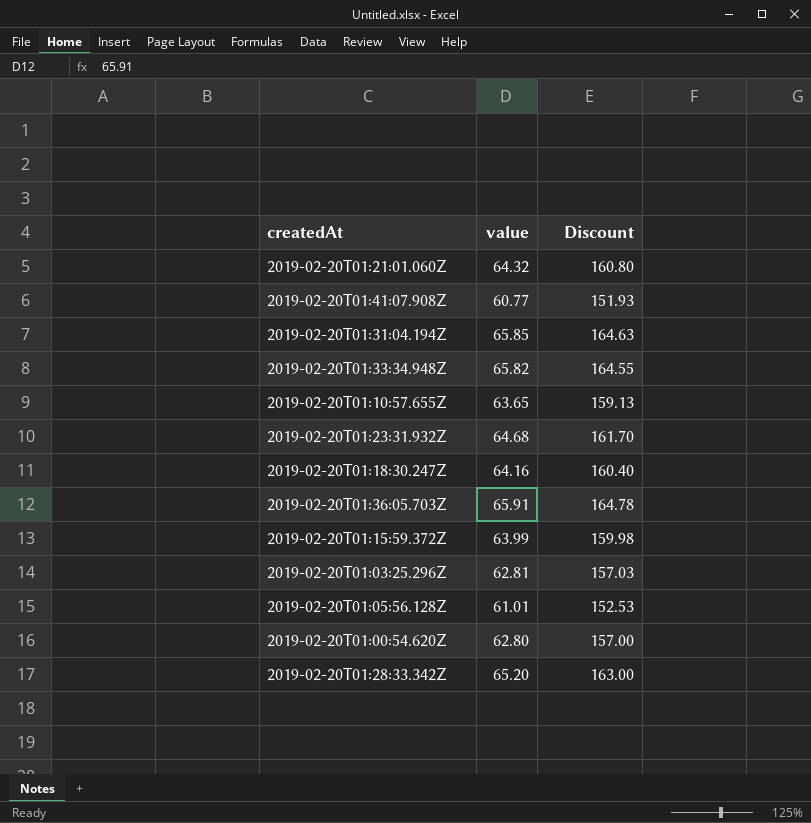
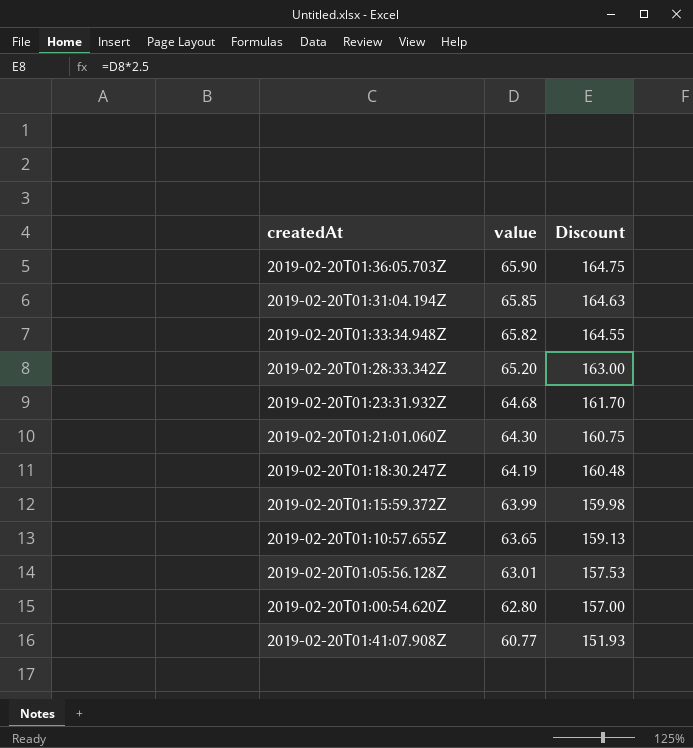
row order: none -> value descending
row 2019-02-20T01:03:25.296Z: 62.81 | 157.03 -> none
2019-02-20T01:36:05.703Z | value: 65.91 -> 65.90
2019-02-20T01:36:05.703Z | Discount: 164.78 -> 164.75
2019-02-20T01:21:01.060Z | value: 64.32 -> 64.30
2019-02-20T01:21:01.060Z | Discount: 160.80 -> 160.75
2019-02-20T01:18:30.247Z | value: 64.16 -> 64.19
2019-02-20T01:18:30.247Z | Discount: 160.40 -> 160.48
2019-02-20T01:05:56.128Z | value: 61.01 -> 63.01
2019-02-20T01:05:56.128Z | Discount: 152.53 -> 157.53

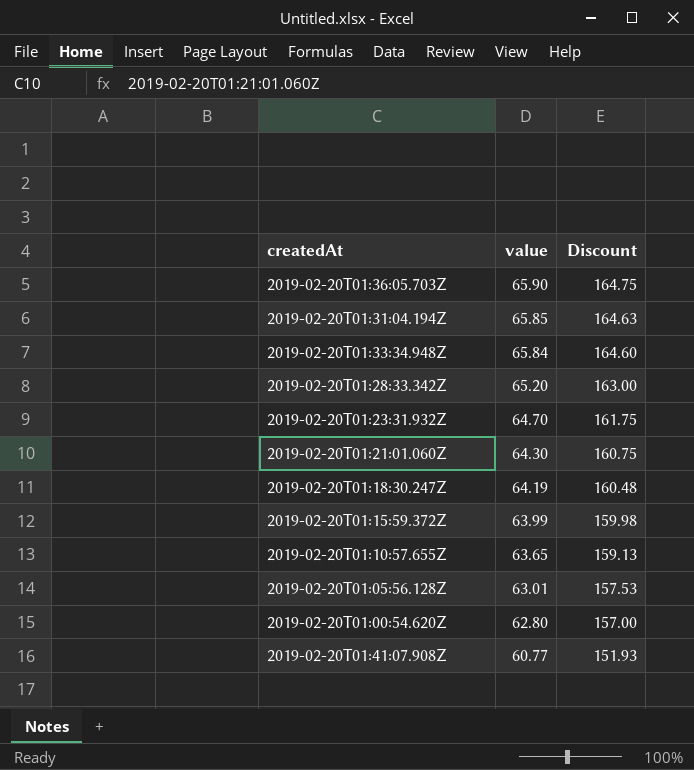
2019-02-20T01:33:34.948Z | value: 65.82 -> 65.84
2019-02-20T01:33:34.948Z | Discount: 164.55 -> 164.60
2019-02-20T01:23:31.932Z | value: 64.68 -> 64.70
2019-02-20T01:23:31.932Z | Discount: 161.70 -> 161.75

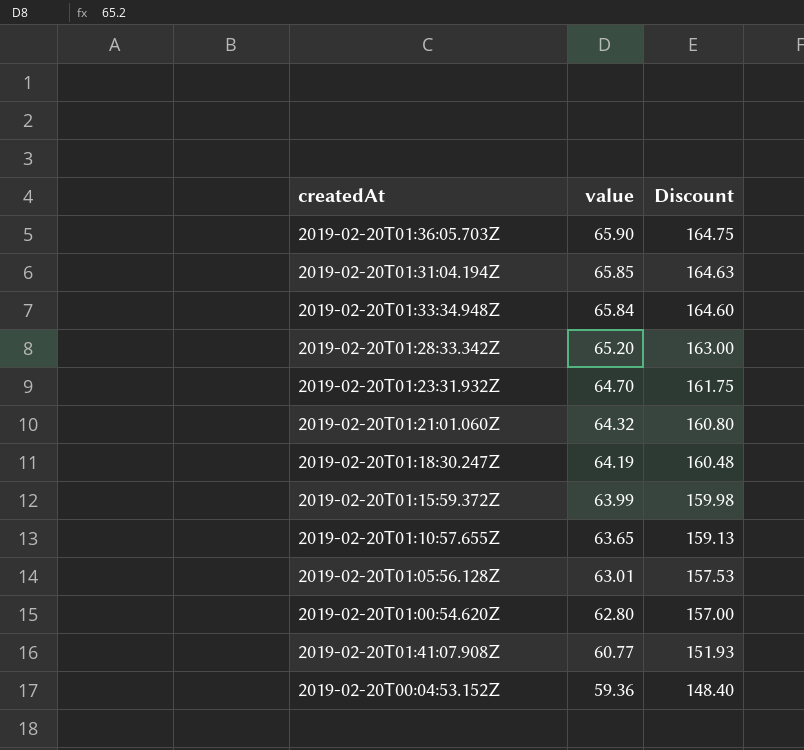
2019-02-20T01:21:01.060Z | value: 64.30 -> 64.32
2019-02-20T01:21:01.060Z | Discount: 160.75 -> 160.80
row 2019-02-20T00:04:53.152Z: none -> 59.36 | 148.40

